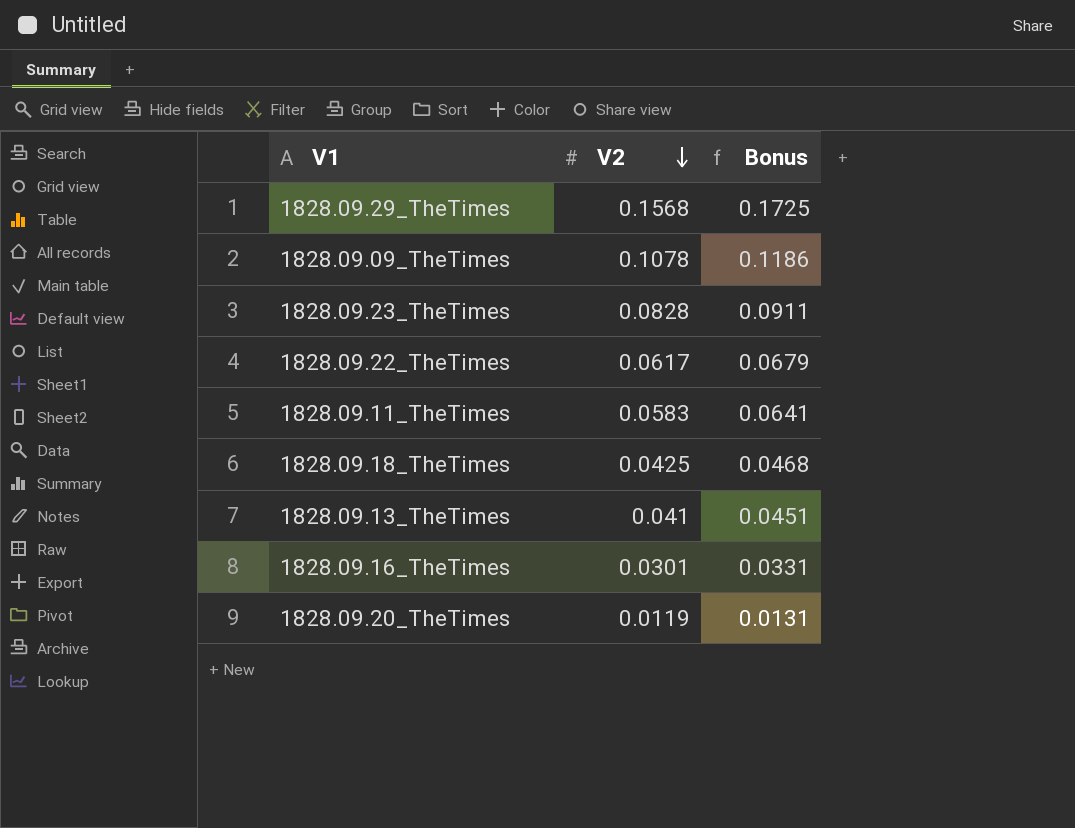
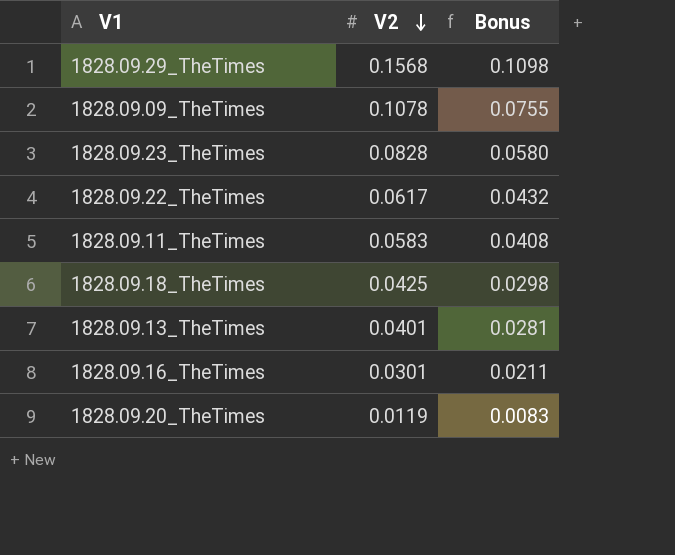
column Bonus | formula: [V2] * 1.1 -> [V2] * 0.7
1828.09.13_TheTimes | V2: 0.041 -> 0.0401

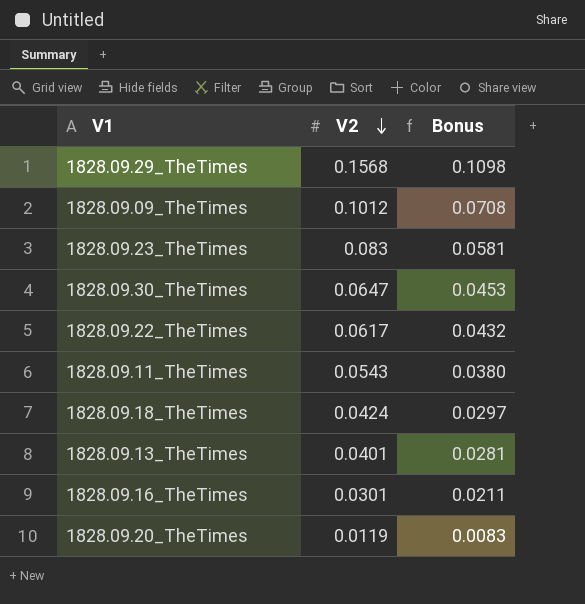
1828.09.09_TheTimes | V2: 0.1078 -> 0.1012
1828.09.09_TheTimes | Bonus: 0.0755 -> 0.0708
1828.09.23_TheTimes | V2: 0.0828 -> 0.083
1828.09.23_TheTimes | Bonus: 0.0580 -> 0.0581
row 1828.09.30_TheTimes: none -> 0.0647 | 0.0453
1828.09.11_TheTimes | V2: 0.0583 -> 0.0543
1828.09.11_TheTimes | Bonus: 0.0408 -> 0.0380
1828.09.18_TheTimes | V2: 0.0425 -> 0.0424
1828.09.18_TheTimes | Bonus: 0.0298 -> 0.0297

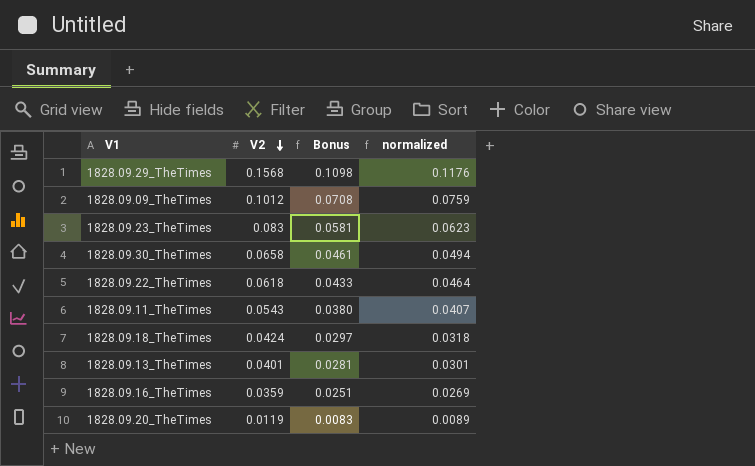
column normalized | formula: none -> [V2] * 0.75
1828.09.30_TheTimes | V2: 0.0647 -> 0.0658
1828.09.30_TheTimes | Bonus: 0.0453 -> 0.0461
1828.09.22_TheTimes | V2: 0.0617 -> 0.0618
1828.09.22_TheTimes | Bonus: 0.0432 -> 0.0433
1828.09.16_TheTimes | V2: 0.0301 -> 0.0359
1828.09.16_TheTimes | Bonus: 0.0211 -> 0.0251

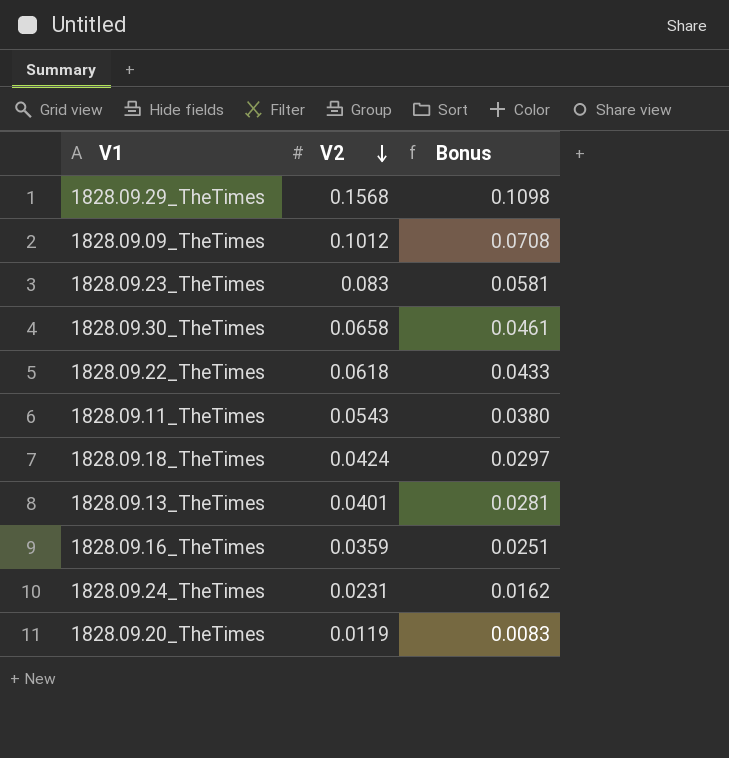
column normalized | formula: [V2] * 0.75 -> none
row 1828.09.24_TheTimes: none -> 0.0231 | 0.0162

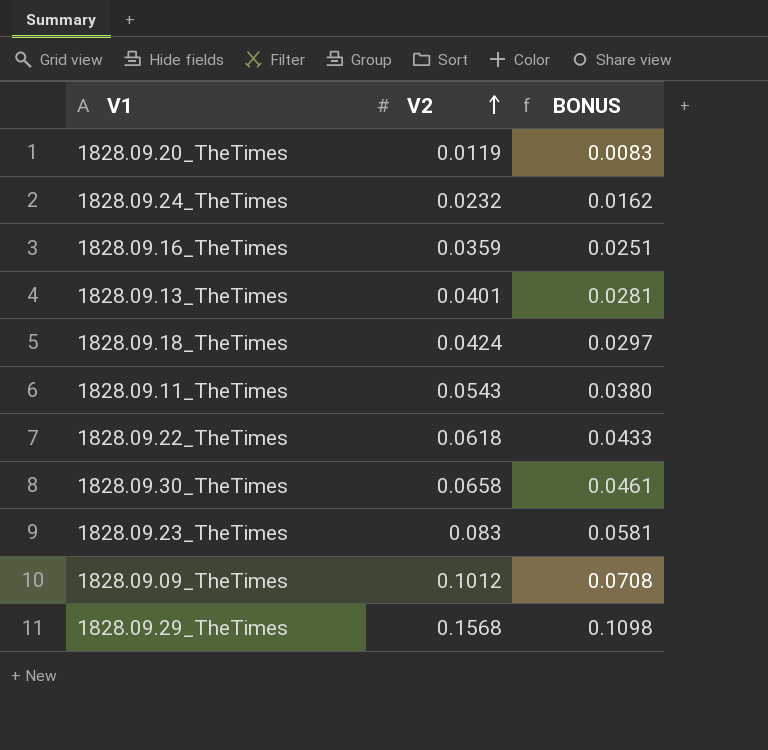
row order: V2 descending -> V2 ascending
column name: Bonus -> BONUS
1828.09.24_TheTimes | V2: 0.0231 -> 0.0232

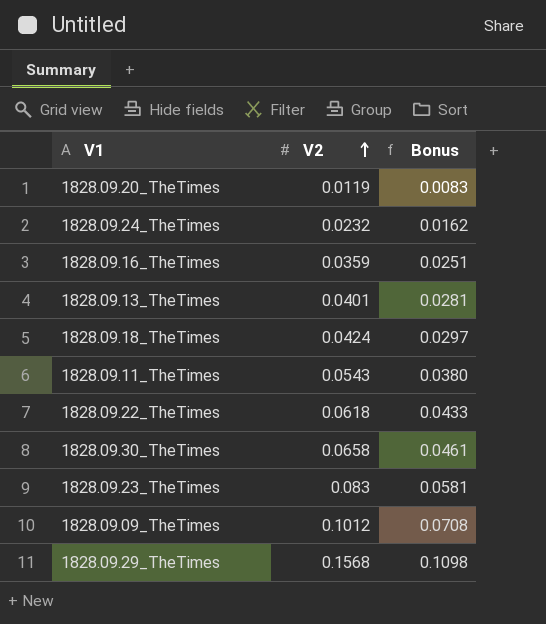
column name: BONUS -> Bonus

